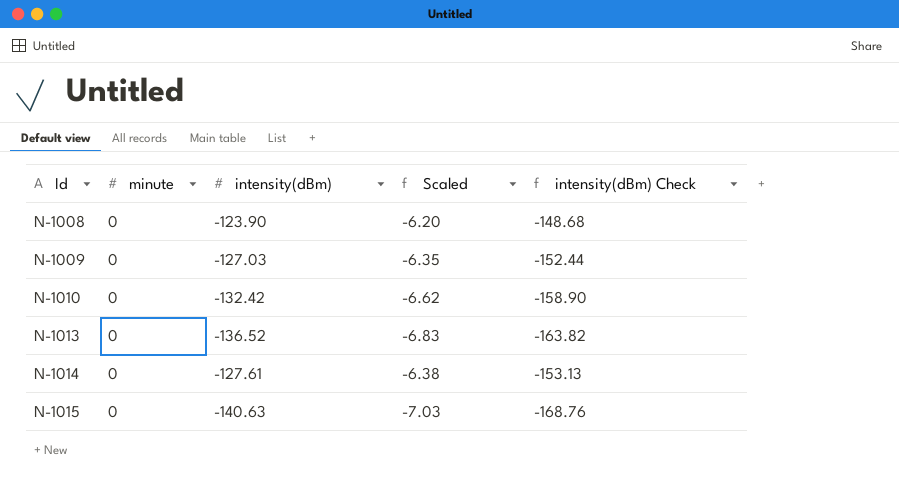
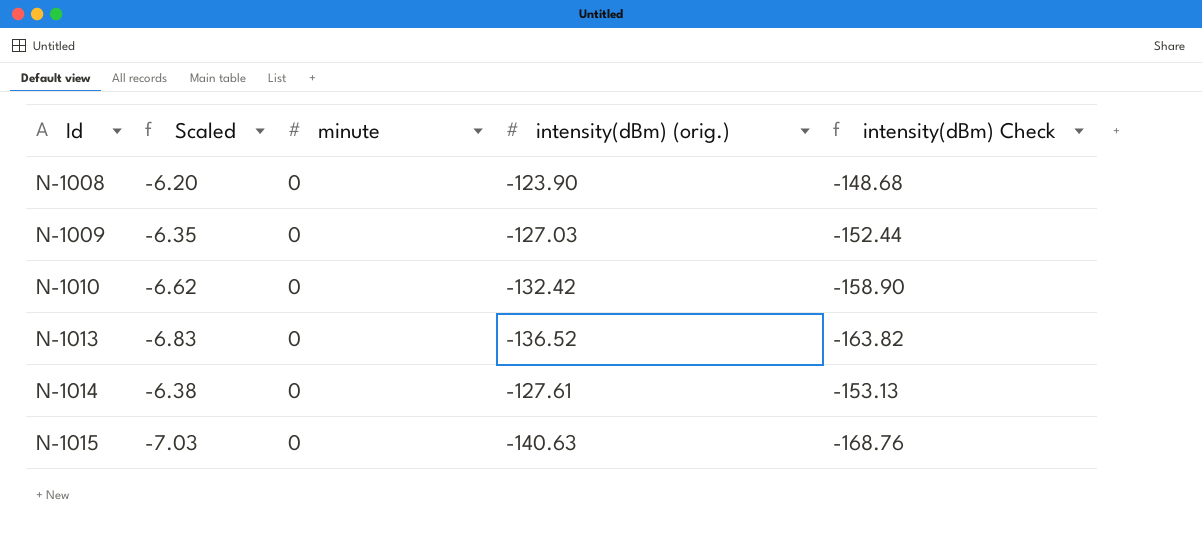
column Scaled | position: 4 -> 2
column name: intensity(dBm) -> intensity(dBm) (orig.)

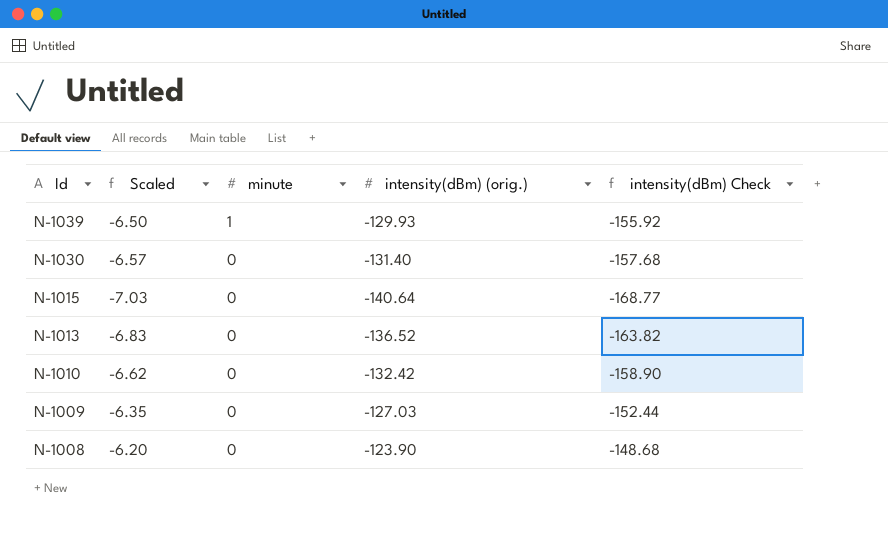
row order: Id ascending -> Id descending
row N-1014: -6.38 | 0 | -127.61 | -153.13 -> none
row N-1039: none -> -6.50 | 1 | -129.93 | -155.92
row N-1030: none -> -6.57 | 0 | -131.40 | -157.68
N-1015 | intensity(dBm) (orig.): -140.63 -> -140.64
N-1015 | intensity(dBm) Check: -168.76 -> -168.77

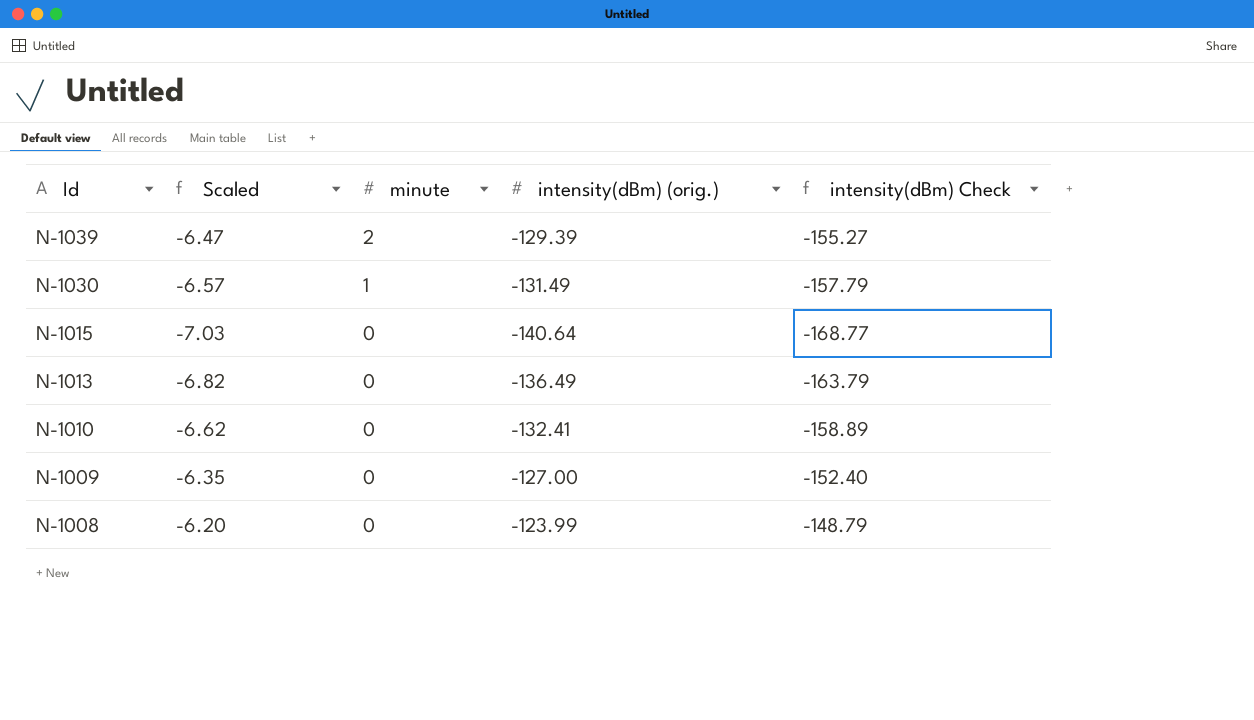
N-1039 | Scaled: -6.50 -> -6.47
N-1039 | minute: 1 -> 2
N-1039 | intensity(dBm) (orig.): -129.93 -> -129.39
N-1039 | intensity(dBm) Check: -155.92 -> -155.27
N-1030 | minute: 0 -> 1
N-1030 | intensity(dBm) (orig.): -131.40 -> -131.49
N-1030 | intensity(dBm) Check: -157.68 -> -157.79
N-1013 | Scaled: -6.83 -> -6.82
N-1013 | intensity(dBm) (orig.): -136.52 -> -136.49
N-1013 | intensity(dBm) Check: -163.82 -> -163.79
N-1010 | intensity(dBm) (orig.): -132.42 -> -132.41
N-1010 | intensity(dBm) Check: -158.90 -> -158.89
N-1009 | intensity(dBm) (orig.): -127.03 -> -127.00
N-1009 | intensity(dBm) Check: -152.44 -> -152.40
N-1008 | intensity(dBm) (orig.): -123.90 -> -123.99
N-1008 | intensity(dBm) Check: -148.68 -> -148.79

